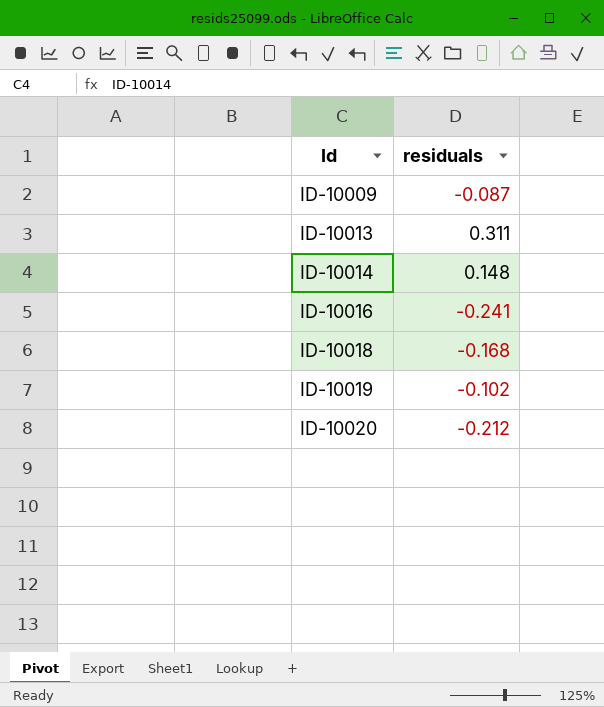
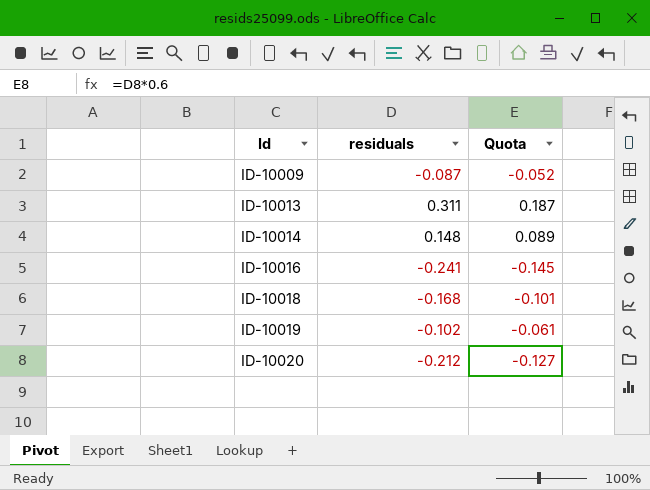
column Quota | formula: none -> [residuals] * 0.6

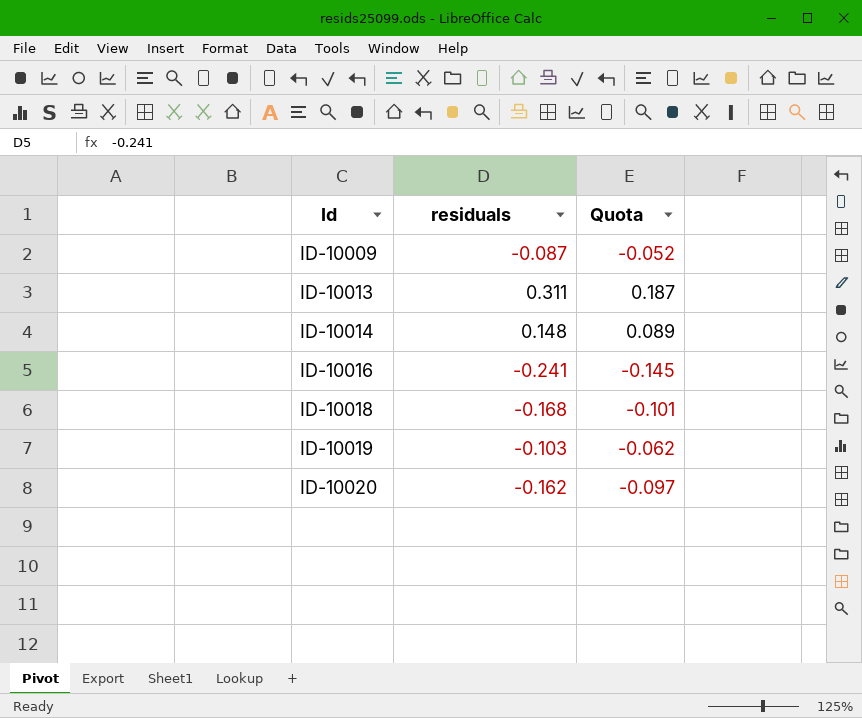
ID-10019 | residuals: -0.102 -> -0.103
ID-10019 | Quota: -0.061 -> -0.062
ID-10020 | residuals: -0.212 -> -0.162
ID-10020 | Quota: -0.127 -> -0.097

